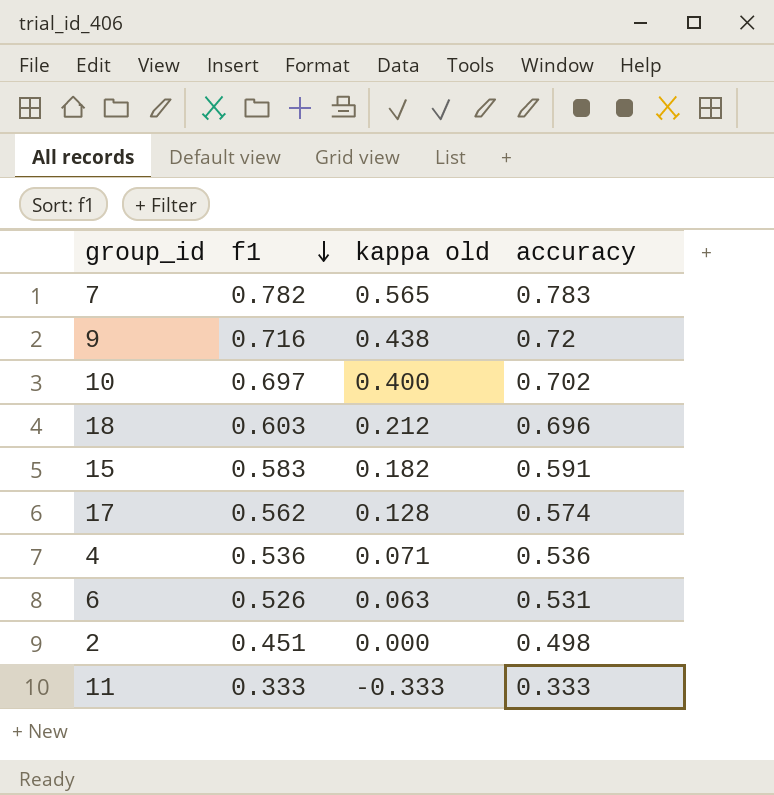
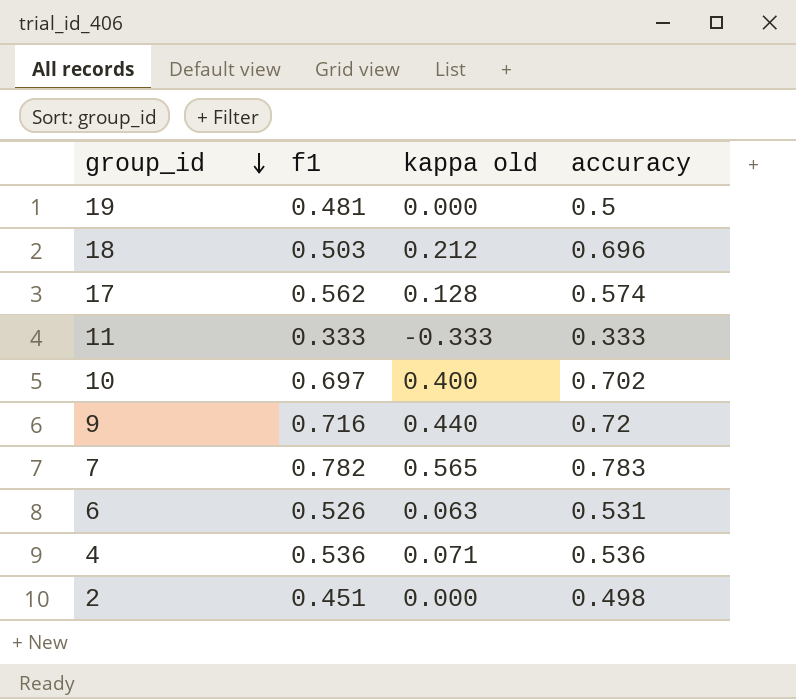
row order: f1 descending -> group_id descending
row 15: 0.583 | 0.182 | 0.591 -> none
row 19: none -> 0.481 | 0.000 | 0.5
18 | f1: 0.603 -> 0.503
9 | kappa old: 0.438 -> 0.440

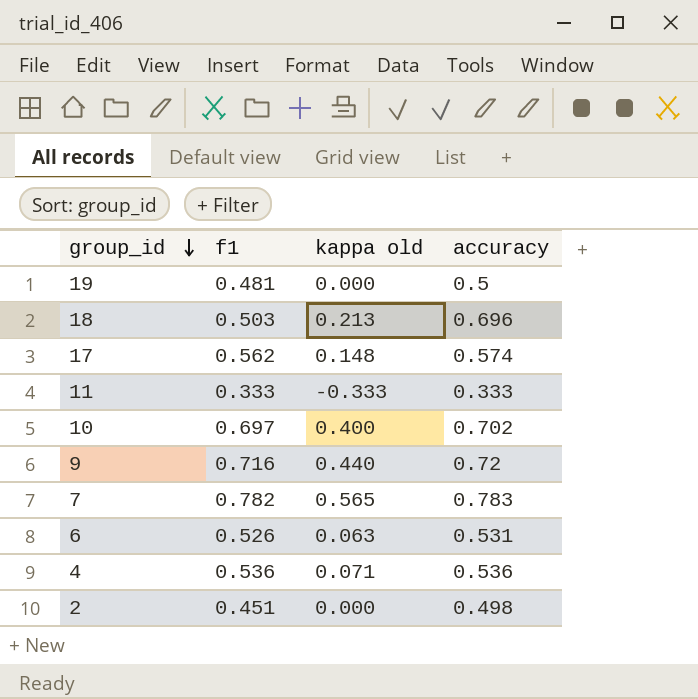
18 | kappa old: 0.212 -> 0.213
17 | kappa old: 0.128 -> 0.148

